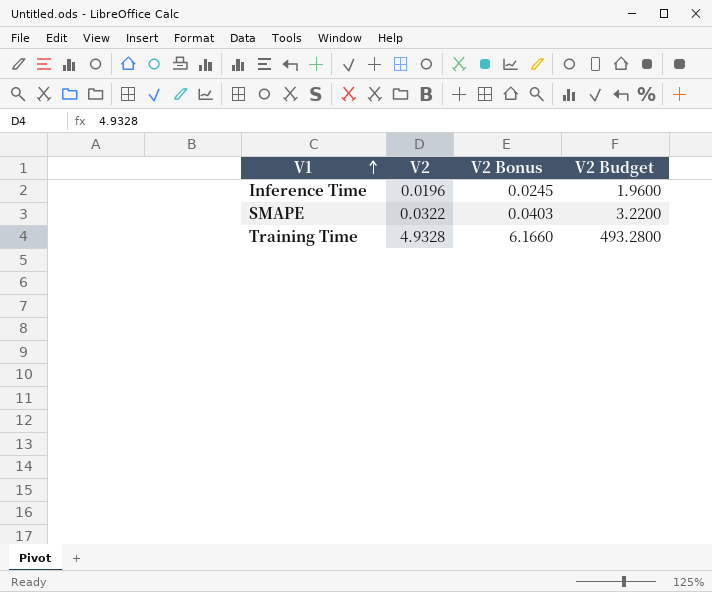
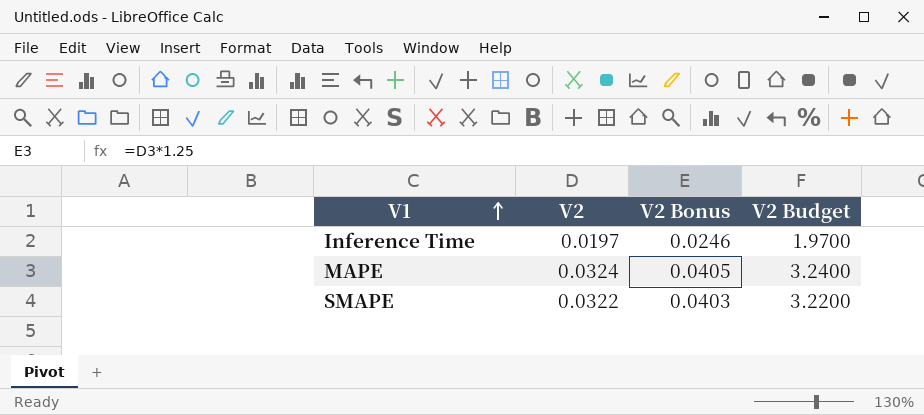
row Training Time: 4.9328 | 6.1660 | 493.2800 -> none
Inference Time | V2: 0.0196 -> 0.0197
Inference Time | V2 Bonus: 0.0245 -> 0.0246
Inference Time | V2 Budget: 1.9600 -> 1.9700
row MAPE: none -> 0.0324 | 0.0405 | 3.2400

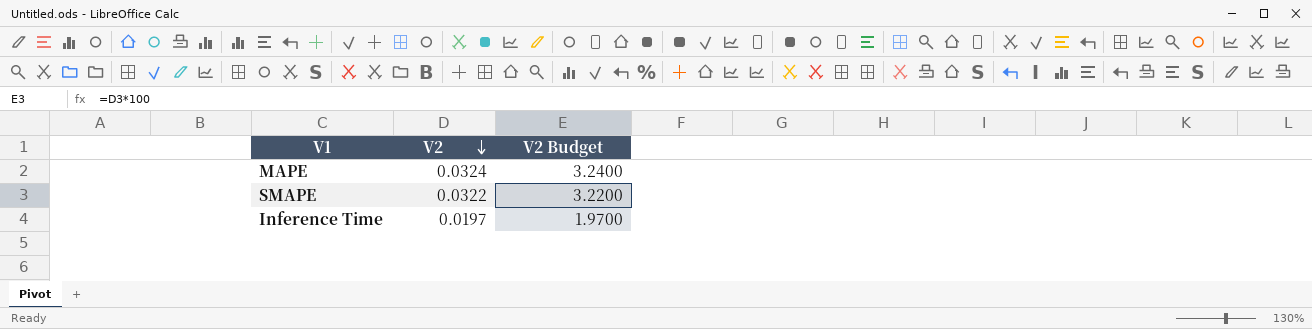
row order: V1 ascending -> V2 descending
column V2 Bonus | formula: [V2] * 1.25 -> none

